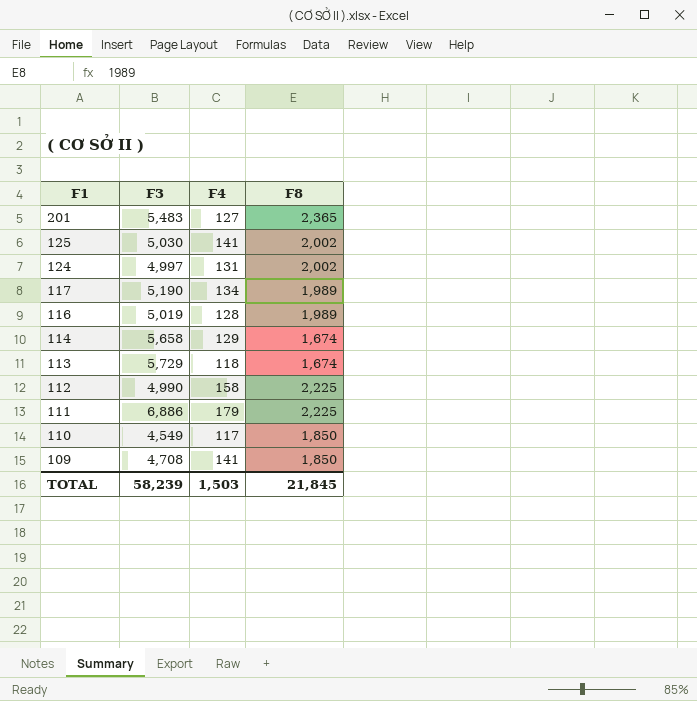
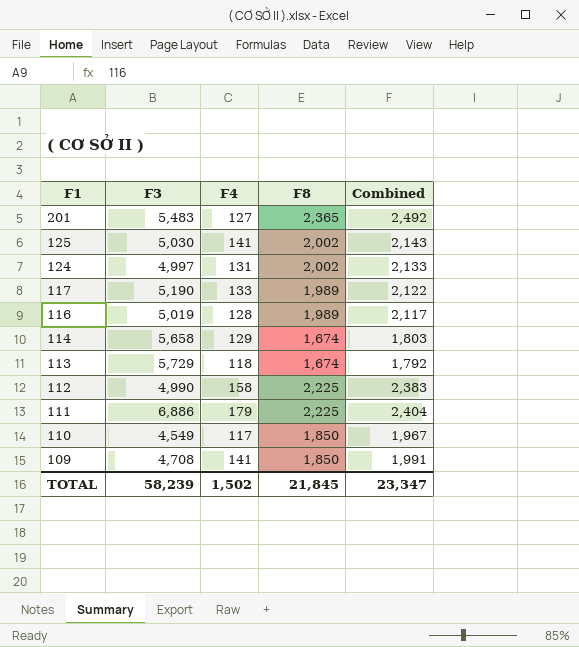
column Combined | formula: none -> [F4] + [F8]
117 | F4: 134 -> 133
TOTAL | F4: 1,503 -> 1,502

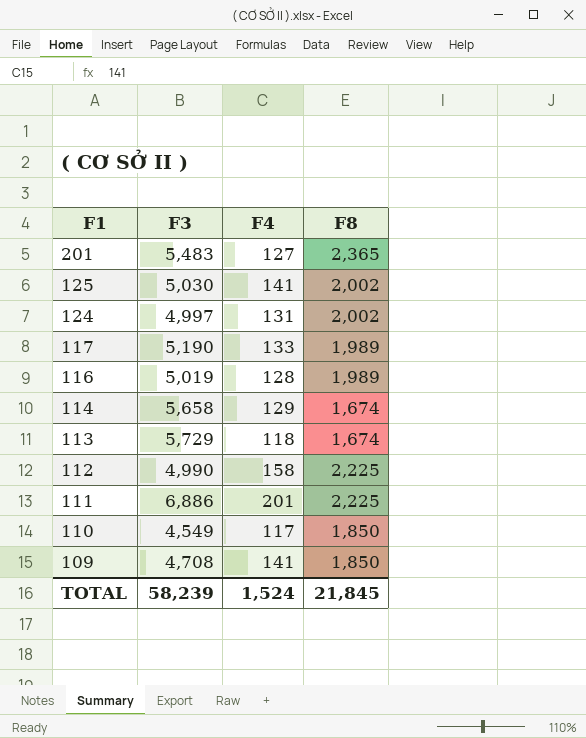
column Combined | formula: [F4] + [F8] -> none
111 | F4: 179 -> 201
TOTAL | F4: 1,502 -> 1,524

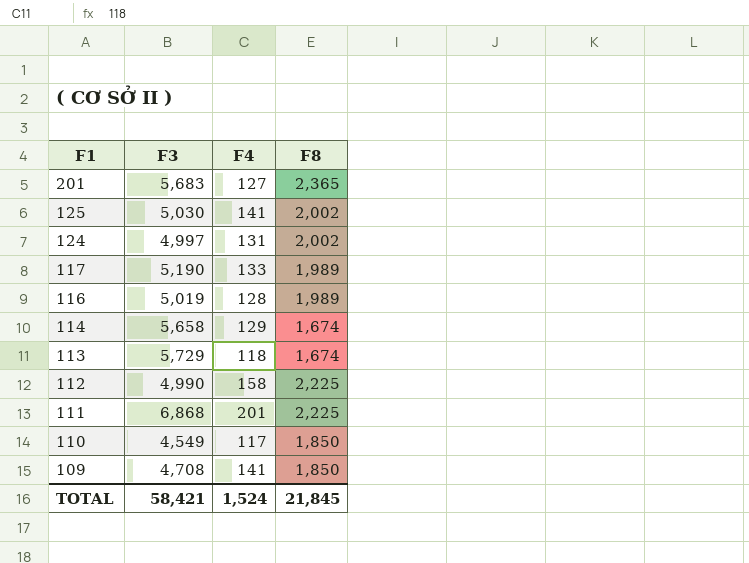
201 | F3: 5,483 -> 5,683
111 | F3: 6,886 -> 6,868
TOTAL | F3: 58,239 -> 58,421

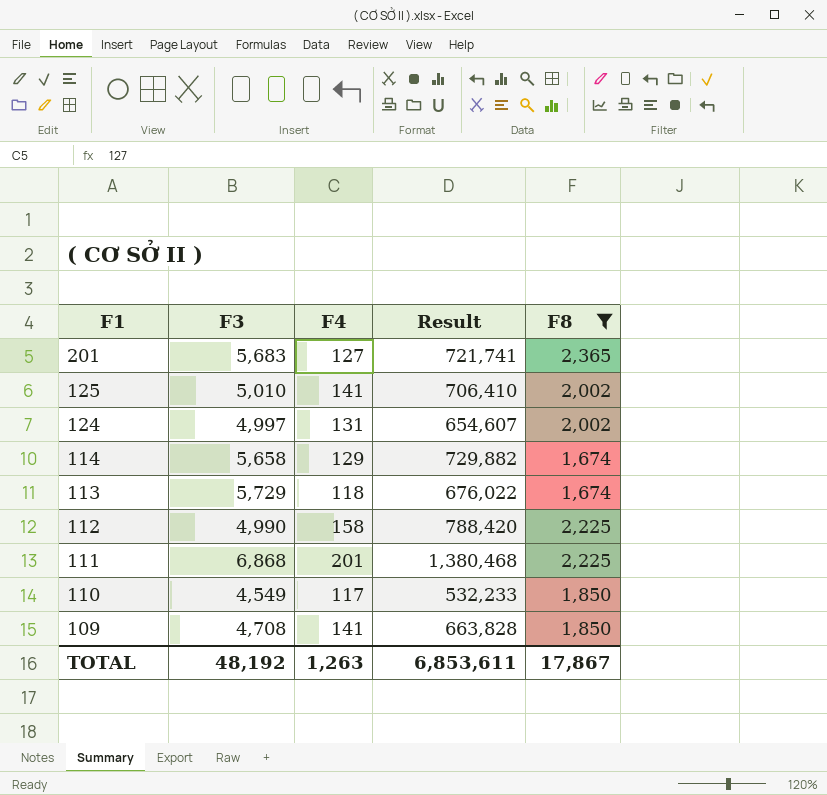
filter: none -> F8 != 1,989
column Result | formula: none -> [F3] * [F4]
125 | F3: 5,030 -> 5,010
TOTAL | F3: 58,421 -> 48,192
TOTAL | F4: 1,524 -> 1,263
TOTAL | F8: 21,845 -> 17,867

